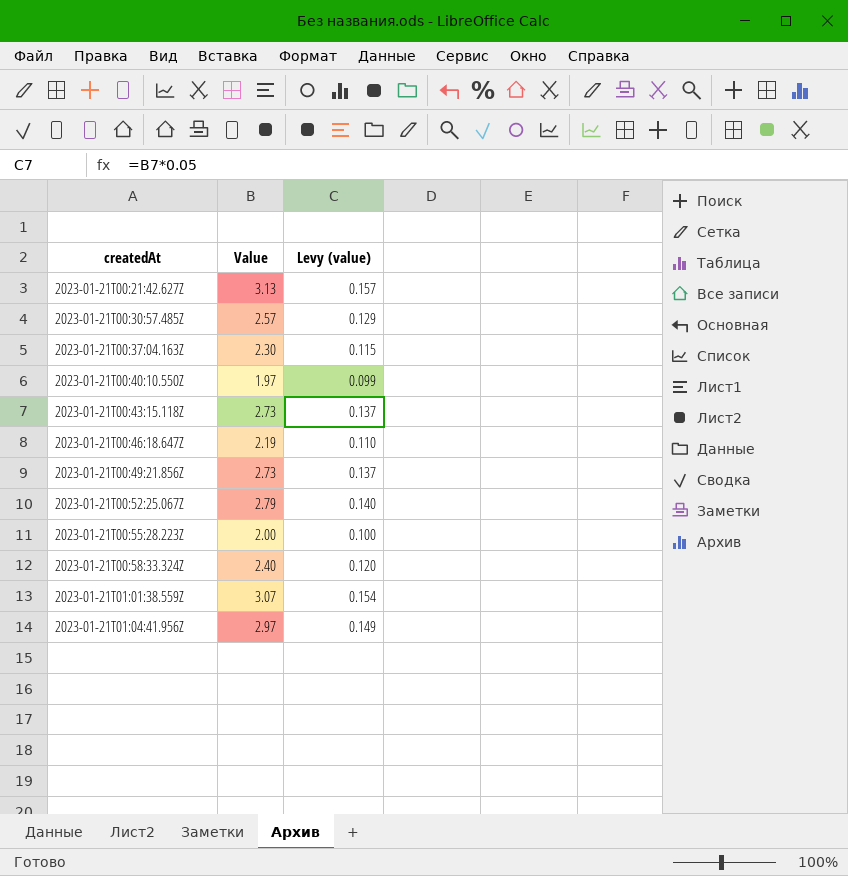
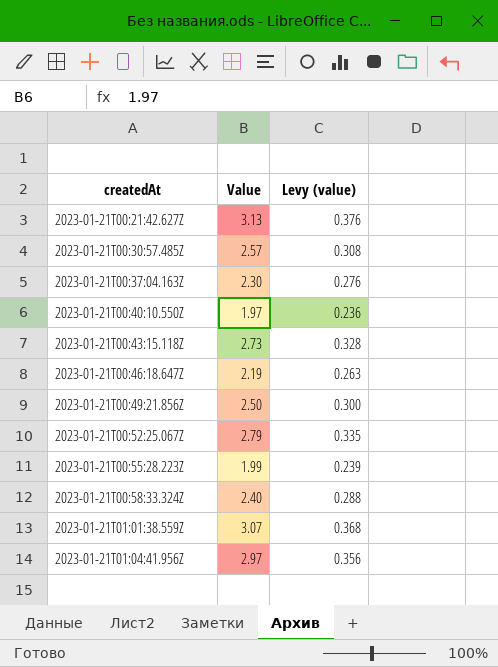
column Levy (value) | formula: [Value] * 0.05 -> [Value] * 0.12
2023-01-21T00:49:21.856Z | Value: 2.73 -> 2.50
2023-01-21T00:55:28.223Z | Value: 2.00 -> 1.99

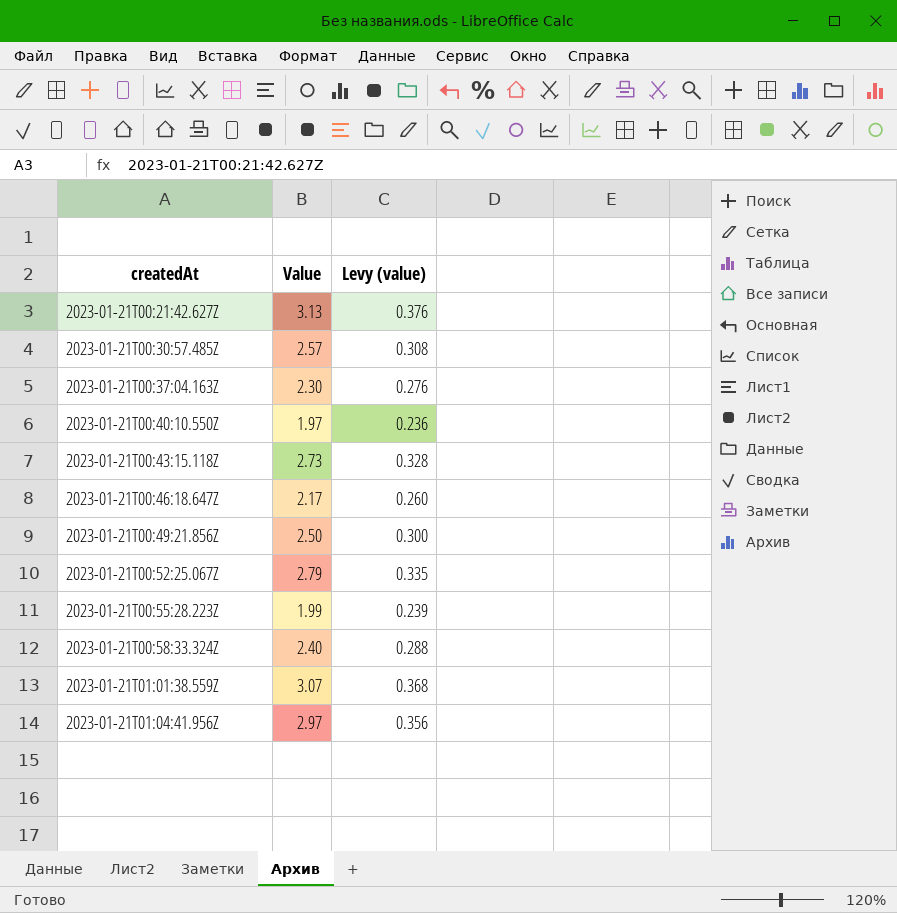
2023-01-21T00:46:18.647Z | Value: 2.19 -> 2.17
2023-01-21T00:46:18.647Z | Levy (value): 0.263 -> 0.260

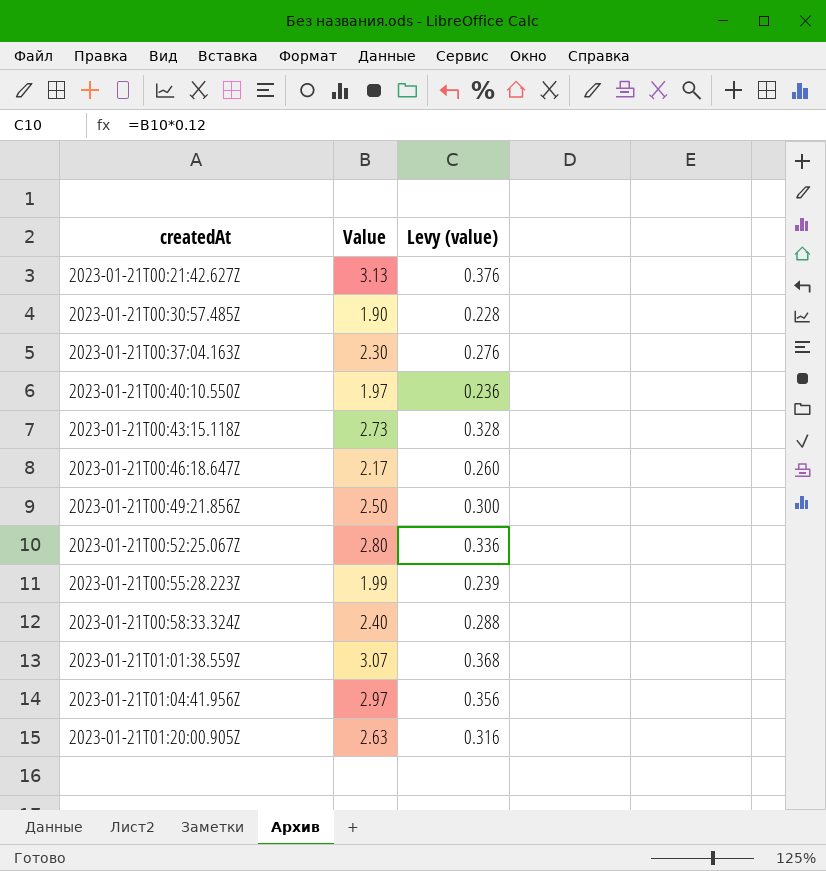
2023-01-21T00:30:57.485Z | Value: 2.57 -> 1.90
2023-01-21T00:30:57.485Z | Levy (value): 0.308 -> 0.228
2023-01-21T00:52:25.067Z | Value: 2.79 -> 2.80
2023-01-21T00:52:25.067Z | Levy (value): 0.335 -> 0.336
row 2023-01-21T01:20:00.905Z: none -> 2.63 | 0.316

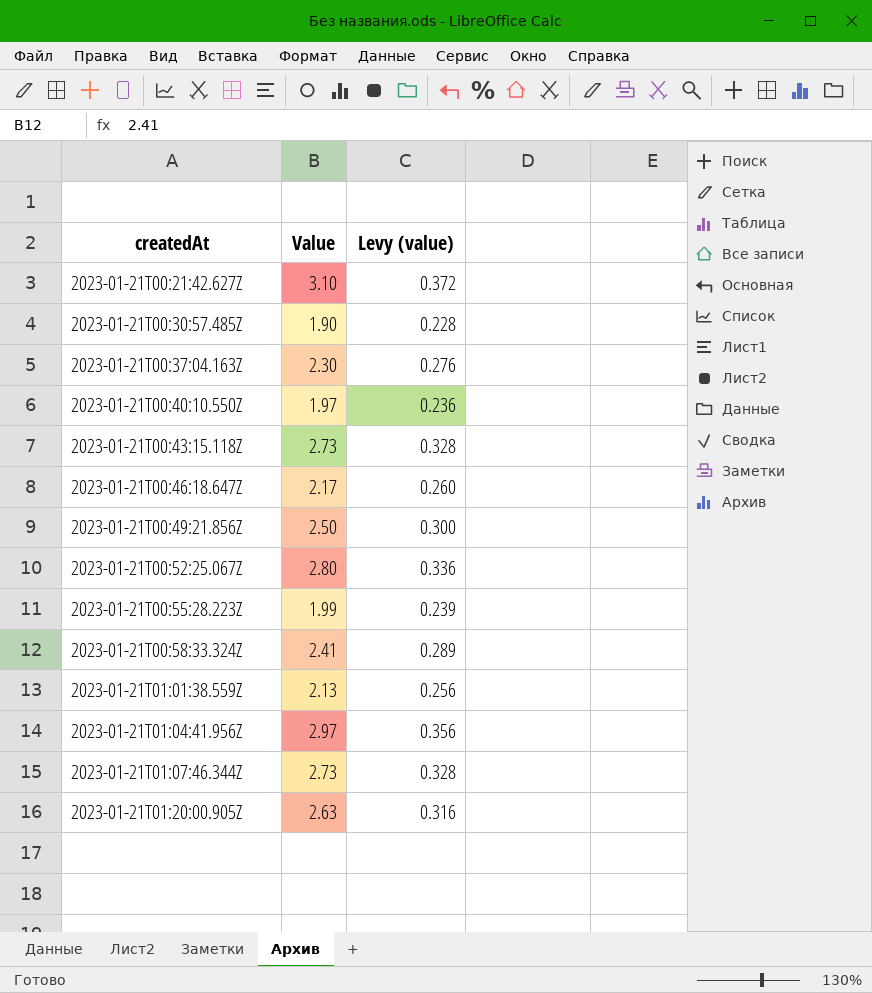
2023-01-21T00:21:42.627Z | Value: 3.13 -> 3.10
2023-01-21T00:21:42.627Z | Levy (value): 0.376 -> 0.372
2023-01-21T00:58:33.324Z | Value: 2.40 -> 2.41
2023-01-21T00:58:33.324Z | Levy (value): 0.288 -> 0.289
2023-01-21T01:01:38.559Z | Value: 3.07 -> 2.13
2023-01-21T01:01:38.559Z | Levy (value): 0.368 -> 0.256
row 2023-01-21T01:07:46.344Z: none -> 2.73 | 0.328

